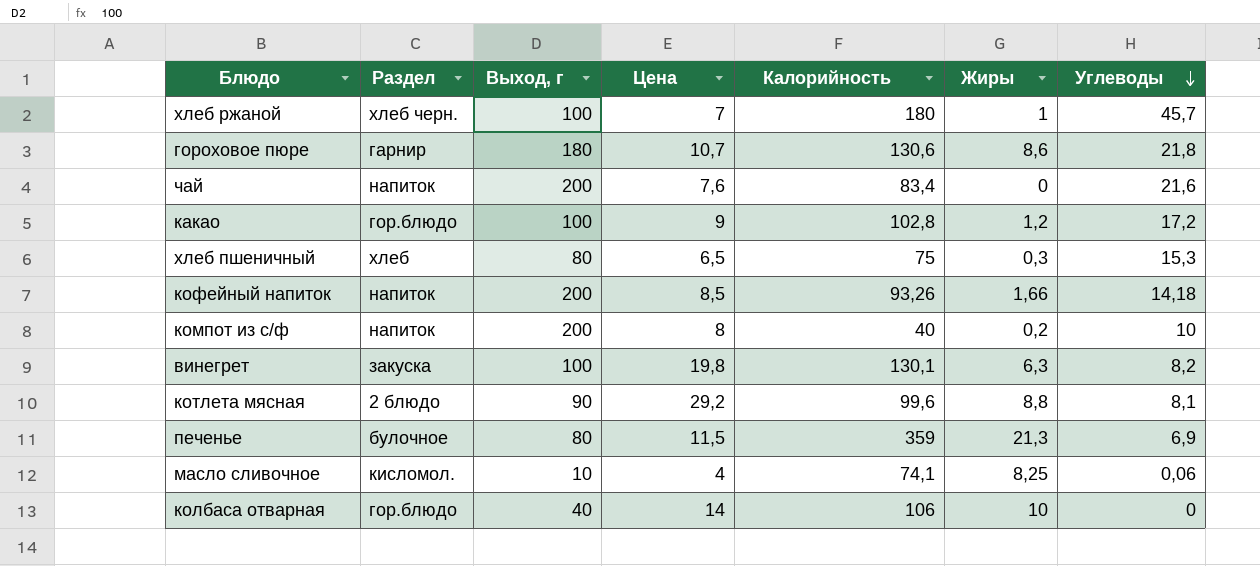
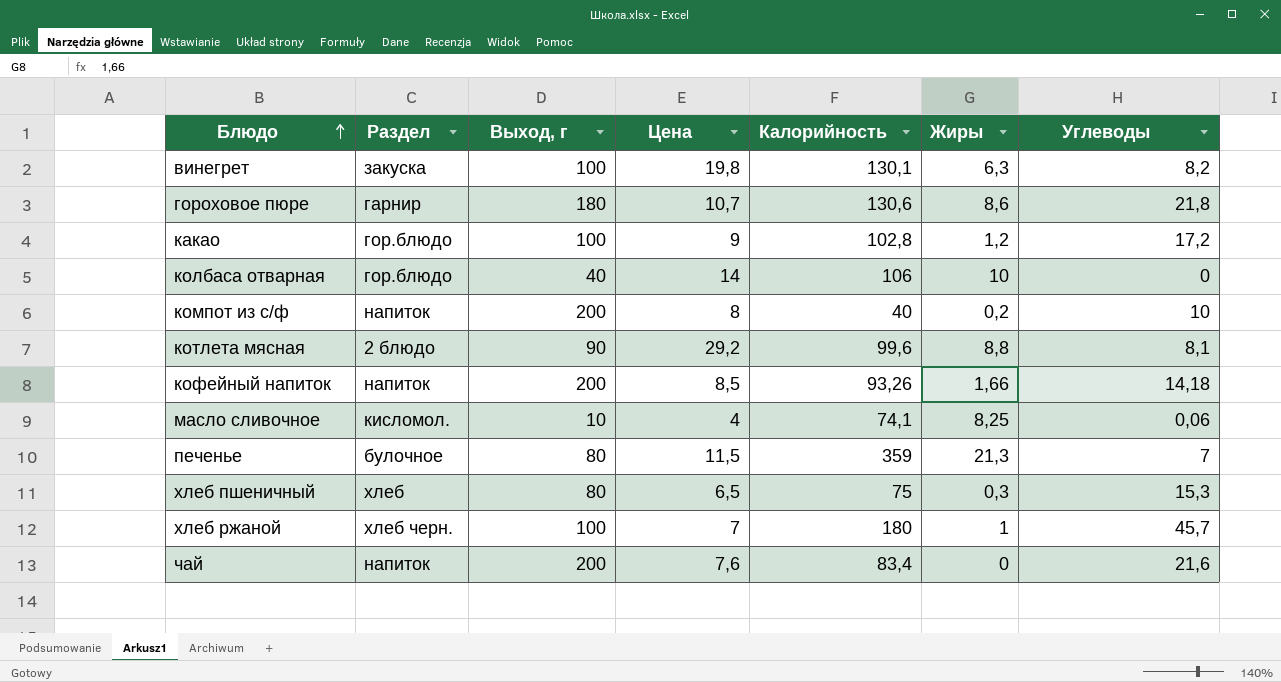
row order: Углеводы descending -> Блюдо ascending
печенье | Углеводы: 6,9 -> 7

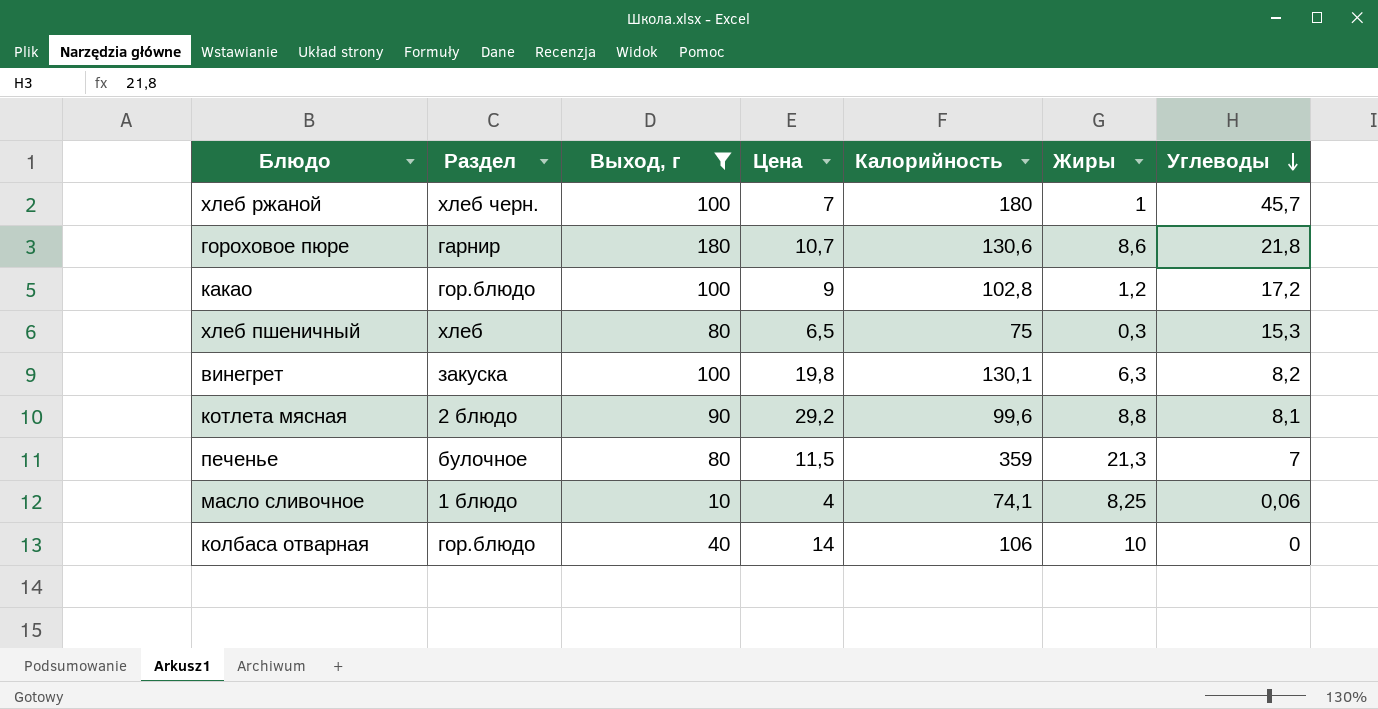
filter: none -> Выход, г != 200
row order: Блюдо ascending -> Углеводы descending
масло сливочное | Раздел: кисломол. -> 1 блюдо

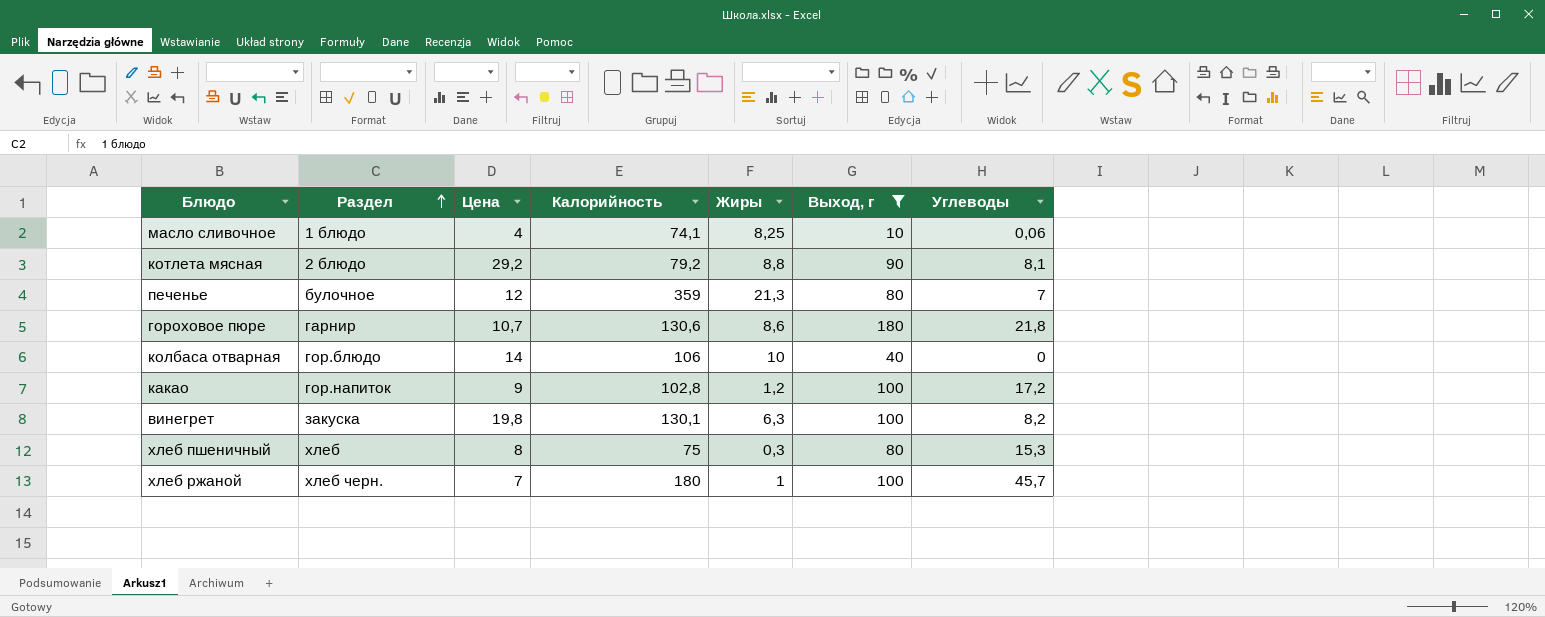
row order: Углеводы descending -> Раздел ascending
column Выход, г | position: 3 -> 6
котлета мясная | Калорийность: 99,6 -> 79,2
печенье | Цена: 11,5 -> 12
какао | Раздел: гор.блюдо -> гор.напиток
хлеб пшеничный | Цена: 6,5 -> 8

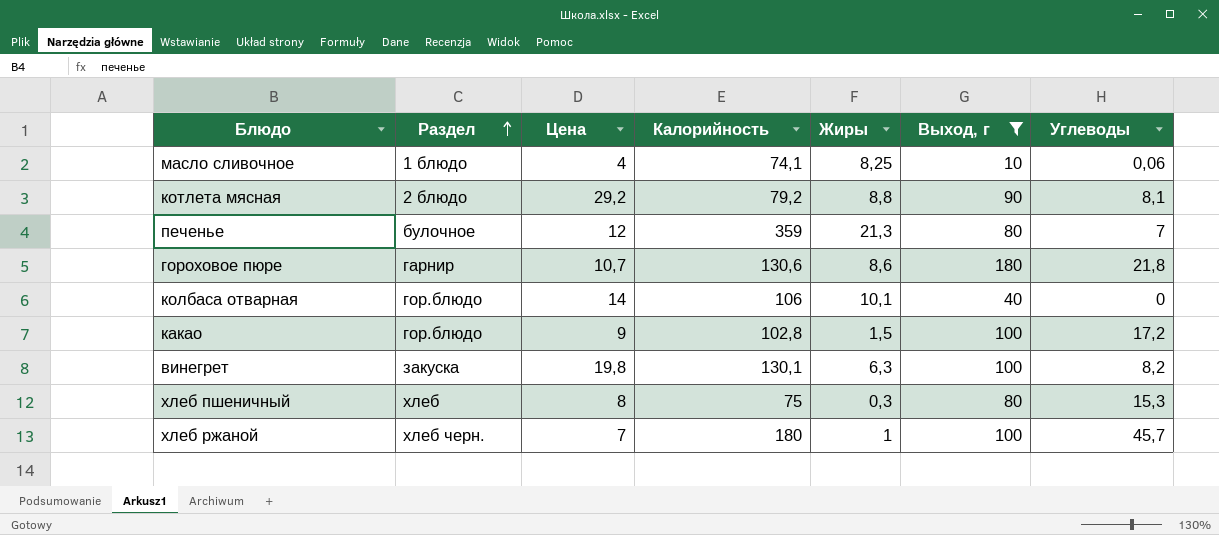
колбаса отварная | Жиры: 10 -> 10,1
какао | Раздел: гор.напиток -> гор.блюдо
какао | Жиры: 1,2 -> 1,5

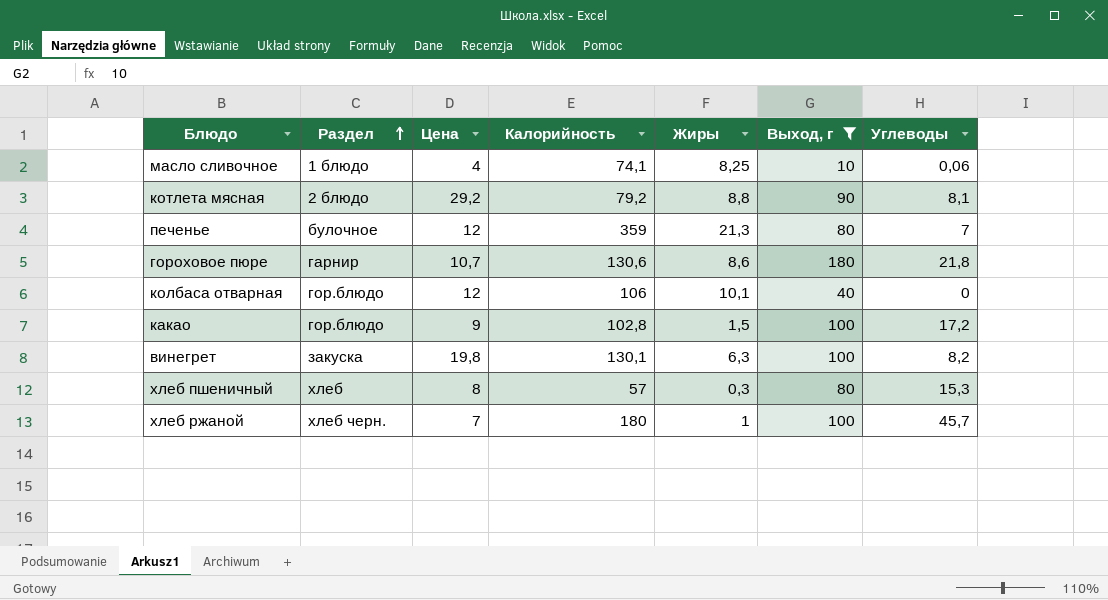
колбаса отварная | Цена: 14 -> 12
хлеб пшеничный | Калорийность: 75 -> 57

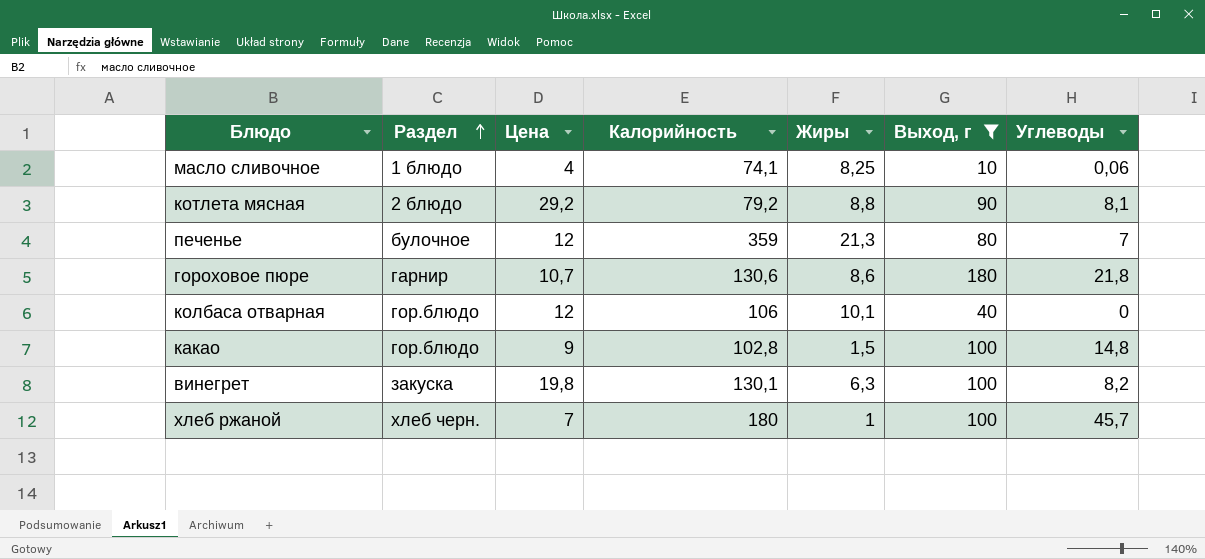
row хлеб пшеничный: хлеб | 8 | 57 | 0,3 | 80 | 15,3 -> none
какао | Углеводы: 17,2 -> 14,8

